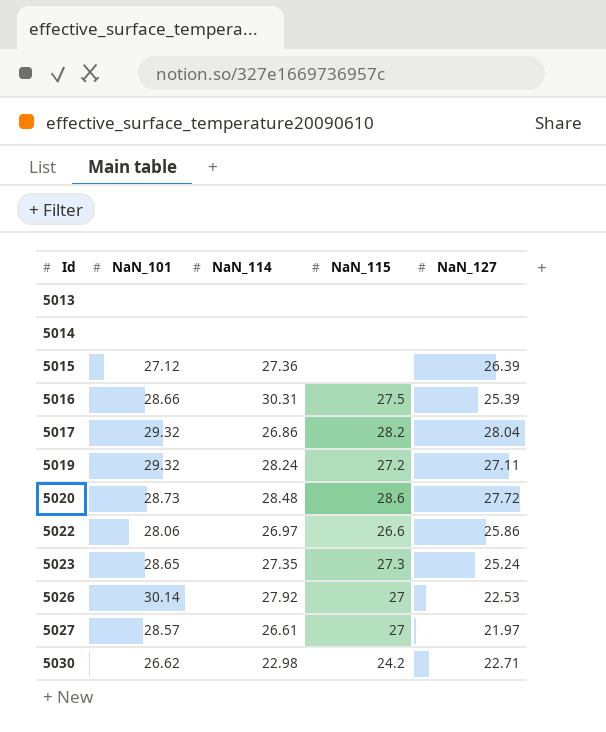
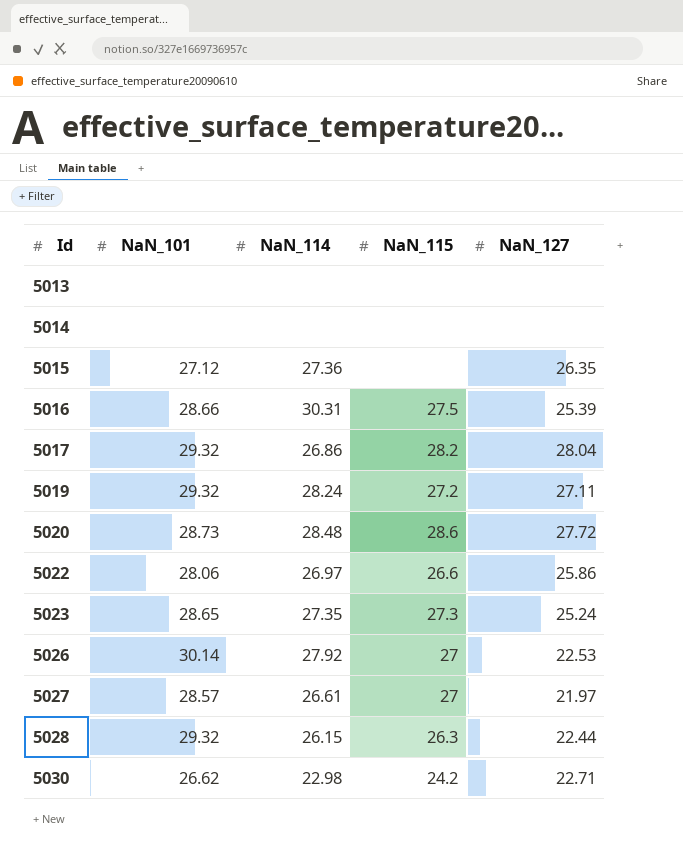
5015 | NaN_127: 26.39 -> 26.35
row 5028: none -> 29.32 | 26.15 | 26.3 | 22.44

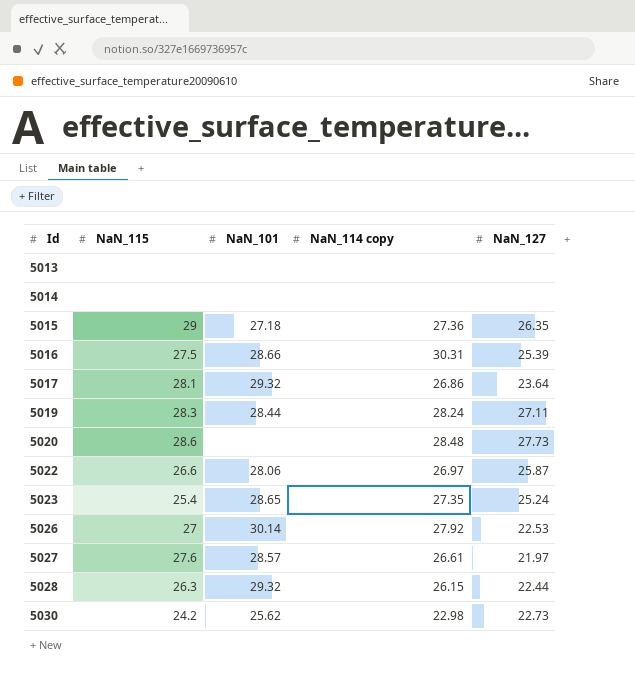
column NaN_115 | position: 4 -> 2
column name: NaN_114 -> NaN_114 copy
5015 | NaN_115: none -> 29
5015 | NaN_101: 27.12 -> 27.18
5017 | NaN_115: 28.2 -> 28.1
5017 | NaN_127: 28.04 -> 23.64
5019 | NaN_115: 27.2 -> 28.3
5019 | NaN_101: 29.32 -> 28.44
5020 | NaN_101: 28.73 -> none
5020 | NaN_127: 27.72 -> 27.73
5022 | NaN_127: 25.86 -> 25.87
5023 | NaN_115: 27.3 -> 25.4
5027 | NaN_115: 27 -> 27.6
5030 | NaN_101: 26.62 -> 25.62
5030 | NaN_127: 22.71 -> 22.73

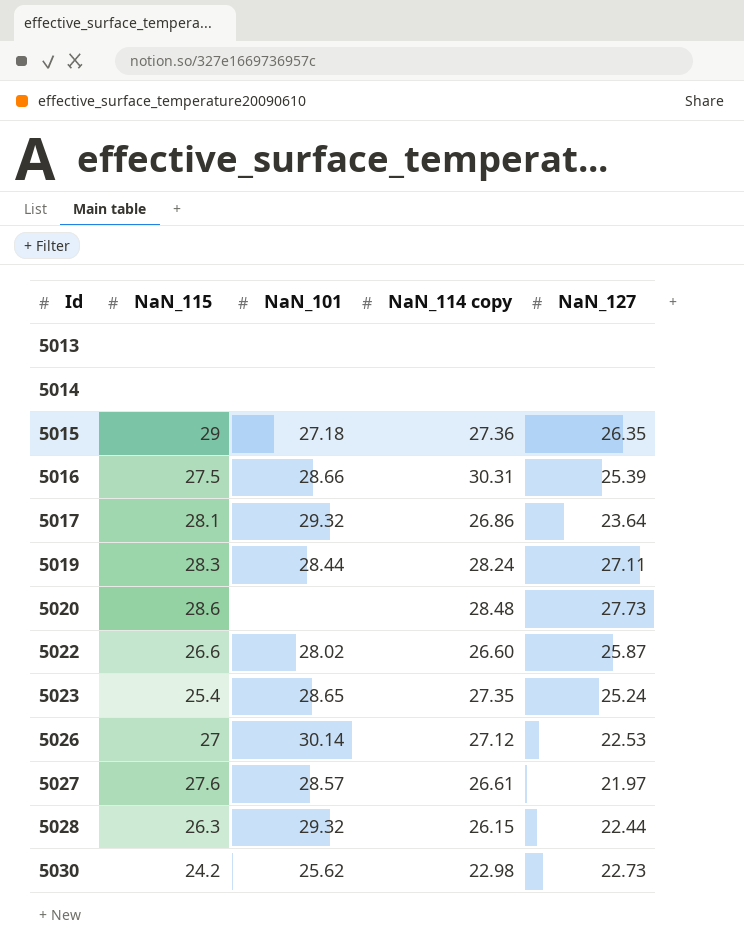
5022 | NaN_101: 28.06 -> 28.02
5022 | NaN_114 copy: 26.97 -> 26.60
5026 | NaN_114 copy: 27.92 -> 27.12

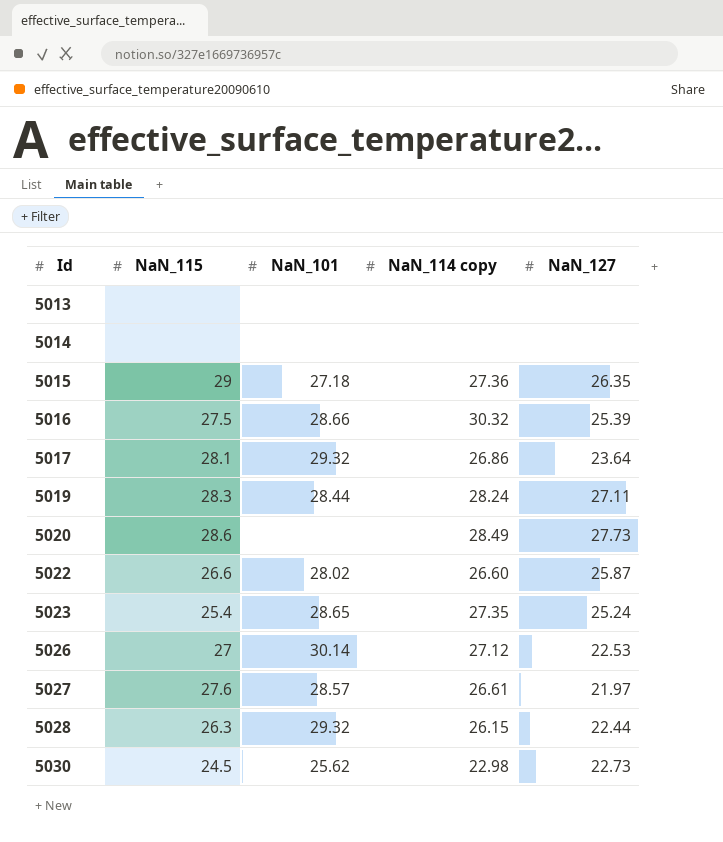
5016 | NaN_114 copy: 30.31 -> 30.32
5020 | NaN_114 copy: 28.48 -> 28.49
5030 | NaN_115: 24.2 -> 24.5

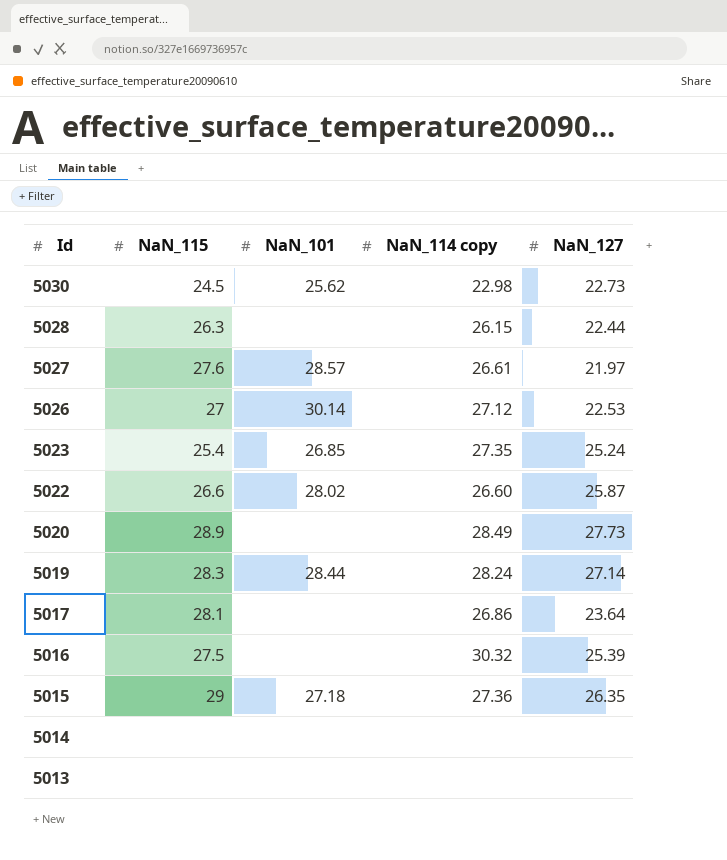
row order: Id ascending -> Id descending
5028 | NaN_101: 29.32 -> none
5023 | NaN_101: 28.65 -> 26.85
5020 | NaN_115: 28.6 -> 28.9
5019 | NaN_127: 27.11 -> 27.14
5017 | NaN_101: 29.32 -> none
5016 | NaN_101: 28.66 -> none

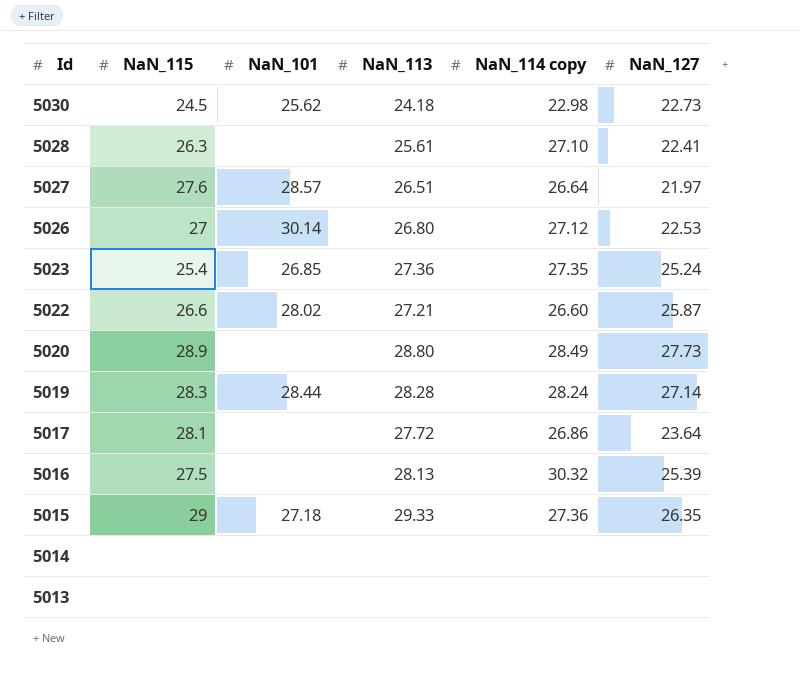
column NaN_113 | position: none -> 4
5028 | NaN_114 copy: 26.15 -> 27.10
5028 | NaN_127: 22.44 -> 22.41
5027 | NaN_114 copy: 26.61 -> 26.64

